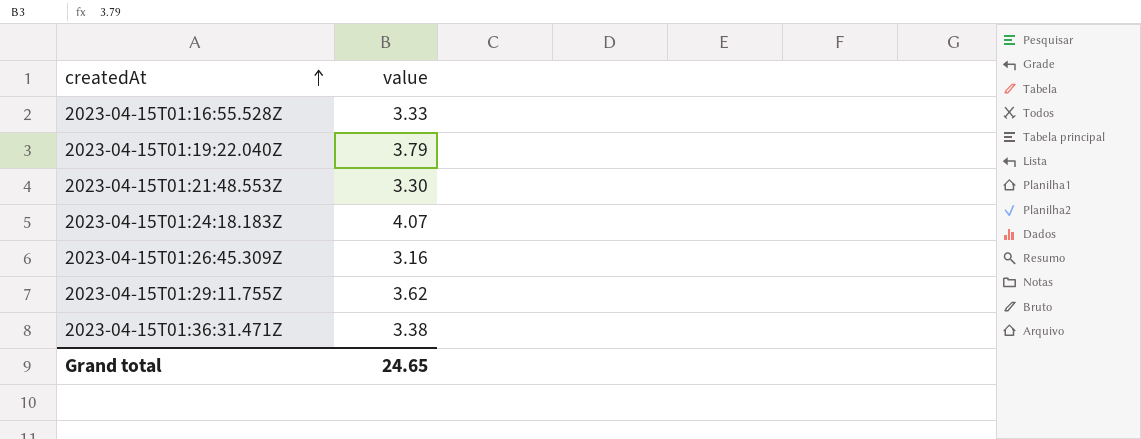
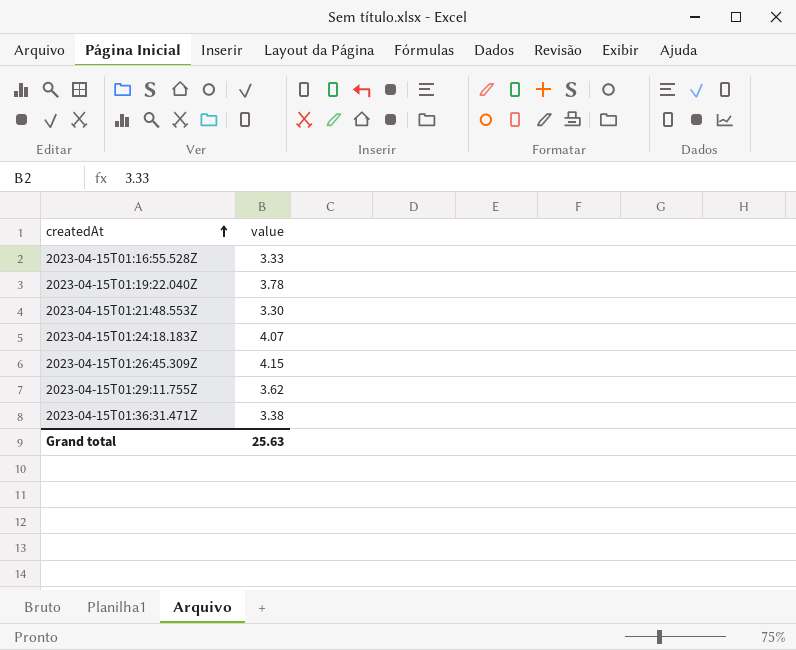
2023-04-15T01:19:22.040Z | value: 3.79 -> 3.78
2023-04-15T01:26:45.309Z | value: 3.16 -> 4.15
Grand total | value: 24.65 -> 25.63

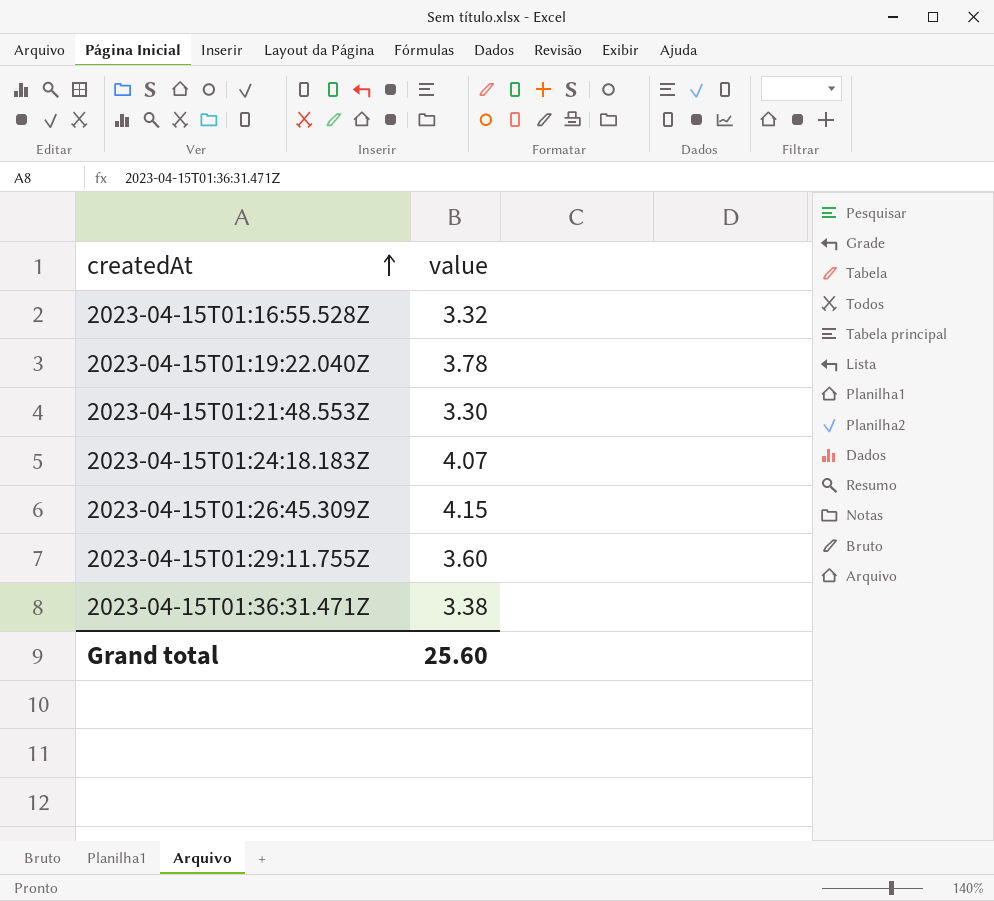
2023-04-15T01:16:55.528Z | value: 3.33 -> 3.32
2023-04-15T01:29:11.755Z | value: 3.62 -> 3.60
Grand total | value: 25.63 -> 25.60

